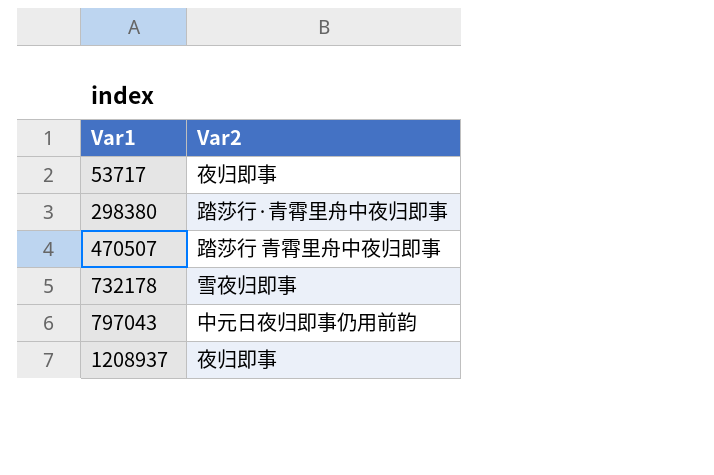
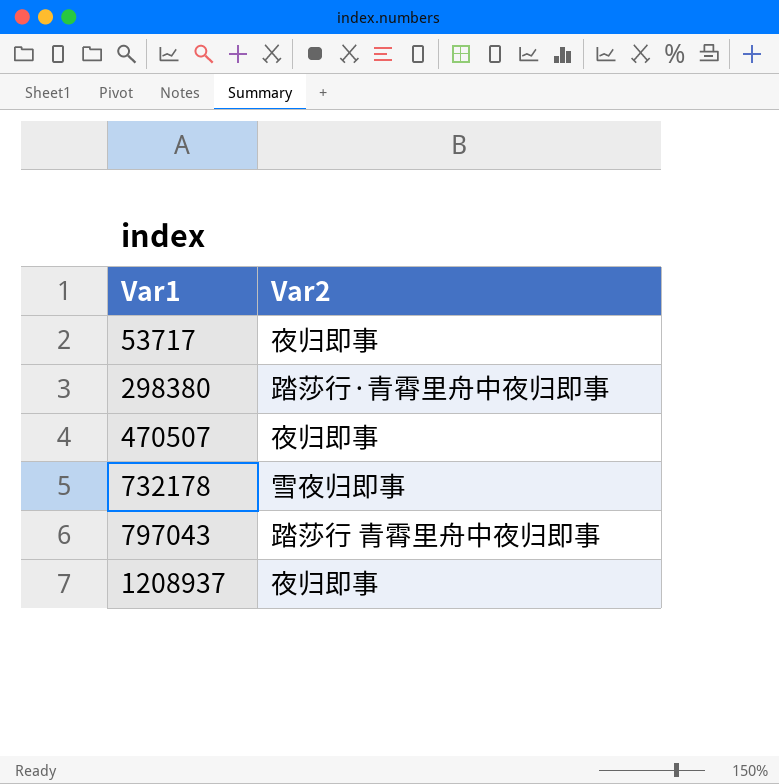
470507 | Var2: 踏莎行 青霄里舟中夜归即事 -> 夜归即事
797043 | Var2: 中元日夜归即事仍用前韵 -> 踏莎行 青霄里舟中夜归即事

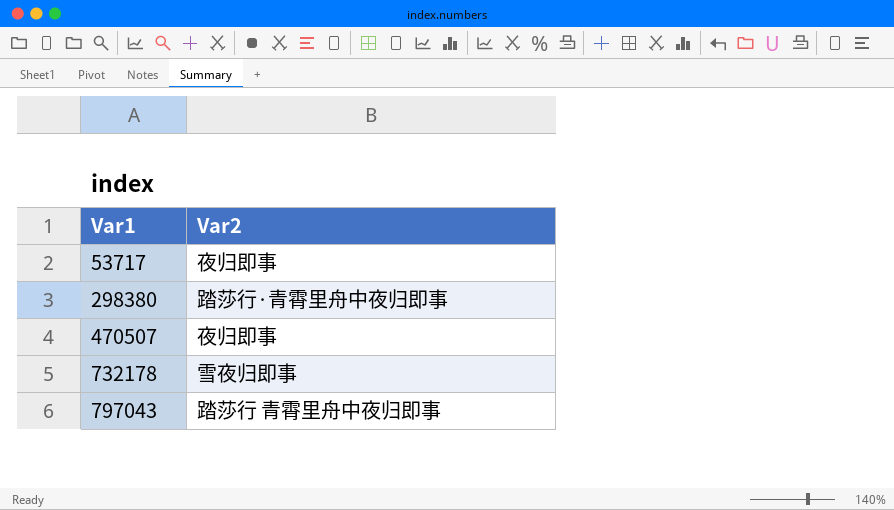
row 1208937: 夜归即事 -> none

